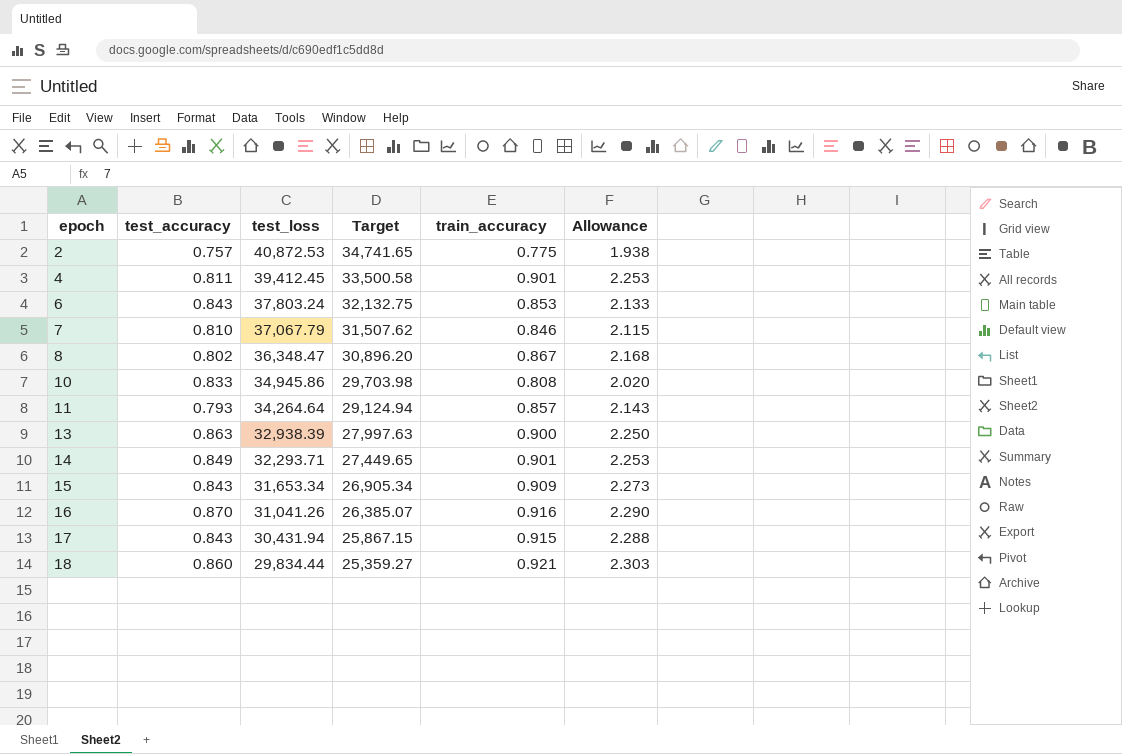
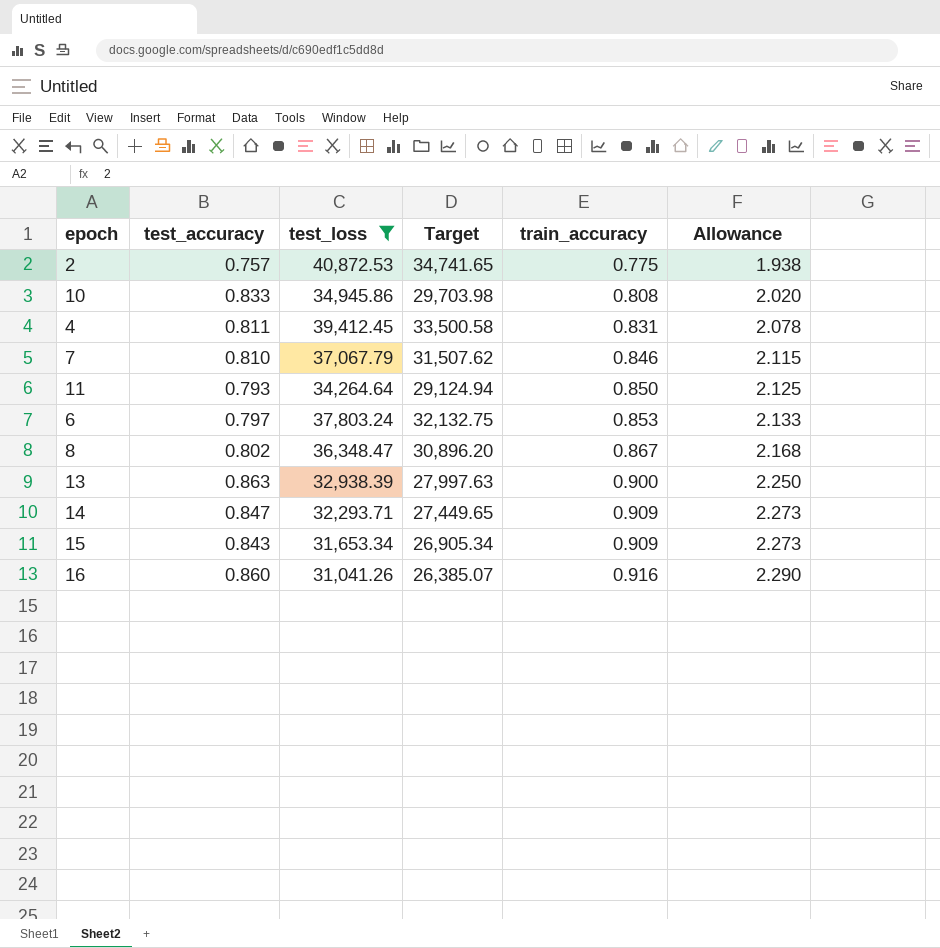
filter: none -> test_loss >= 31,041.26
row order: epoch ascending -> train_accuracy ascending
4 | train_accuracy: 0.901 -> 0.831
4 | Allowance: 2.253 -> 2.078
11 | train_accuracy: 0.857 -> 0.850
11 | Allowance: 2.143 -> 2.125
6 | test_accuracy: 0.843 -> 0.797
14 | test_accuracy: 0.849 -> 0.847
14 | train_accuracy: 0.901 -> 0.909
14 | Allowance: 2.253 -> 2.273
16 | test_accuracy: 0.870 -> 0.860

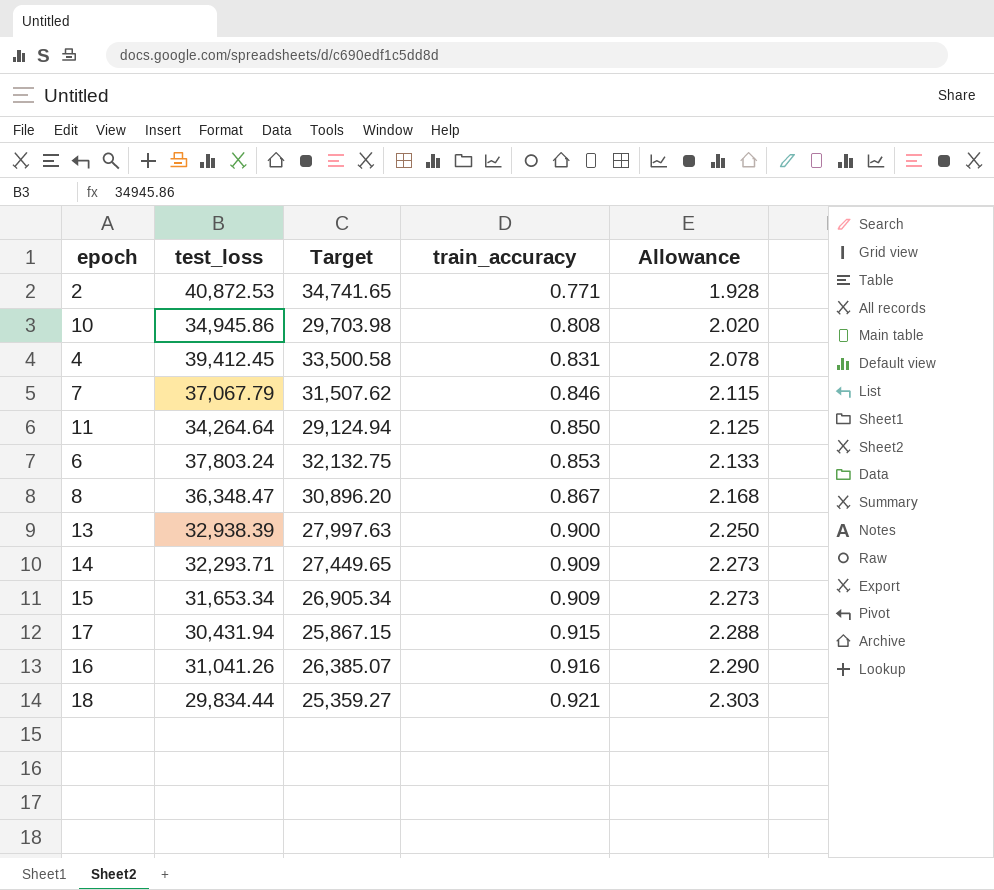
filter: test_loss >= 31,041.26 -> none
column test_accuracy | position: 2 -> none
2 | train_accuracy: 0.775 -> 0.771
2 | Allowance: 1.938 -> 1.928

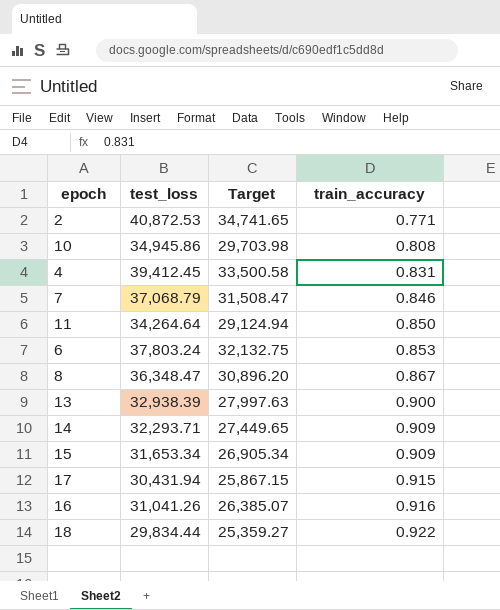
column Allowance | formula: [train_accuracy] * 2.5 -> none
7 | test_loss: 37,067.79 -> 37,068.79
7 | Target: 31,507.62 -> 31,508.47
18 | train_accuracy: 0.921 -> 0.922

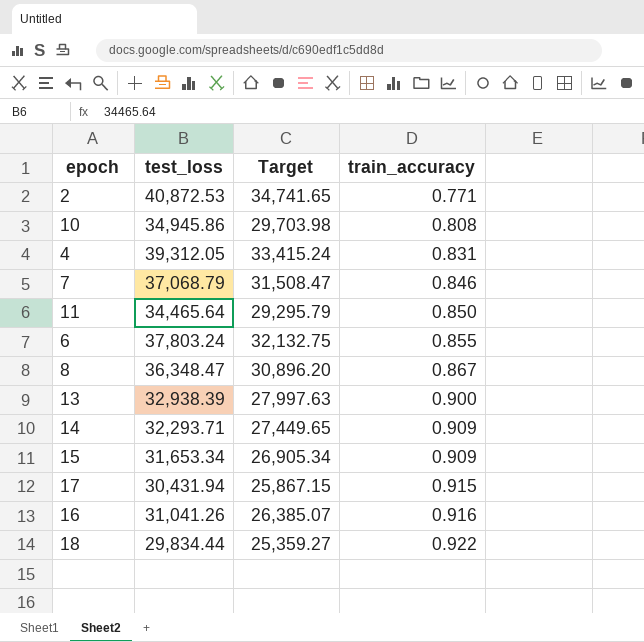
4 | test_loss: 39,412.45 -> 39,312.05
4 | Target: 33,500.58 -> 33,415.24
11 | test_loss: 34,264.64 -> 34,465.64
11 | Target: 29,124.94 -> 29,295.79
6 | train_accuracy: 0.853 -> 0.855

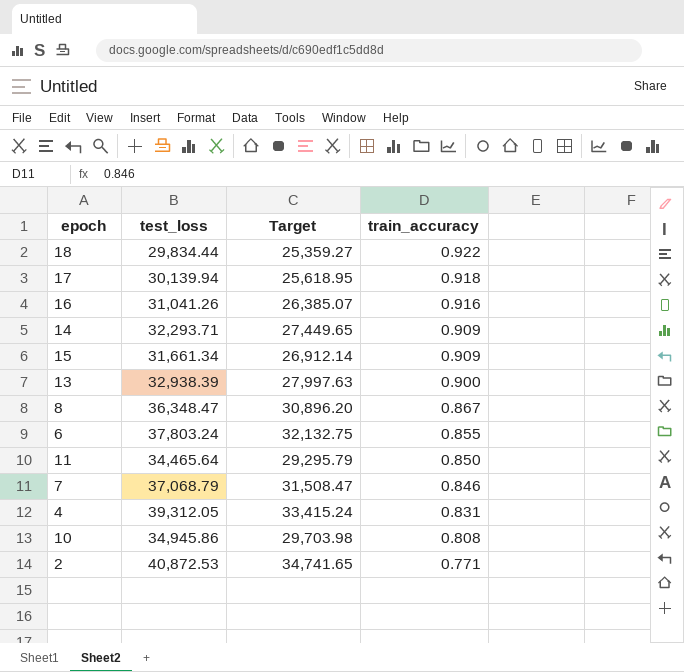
row order: train_accuracy ascending -> train_accuracy descending
17 | test_loss: 30,431.94 -> 30,139.94
17 | Target: 25,867.15 -> 25,618.95
17 | train_accuracy: 0.915 -> 0.918
15 | test_loss: 31,653.34 -> 31,661.34
15 | Target: 26,905.34 -> 26,912.14

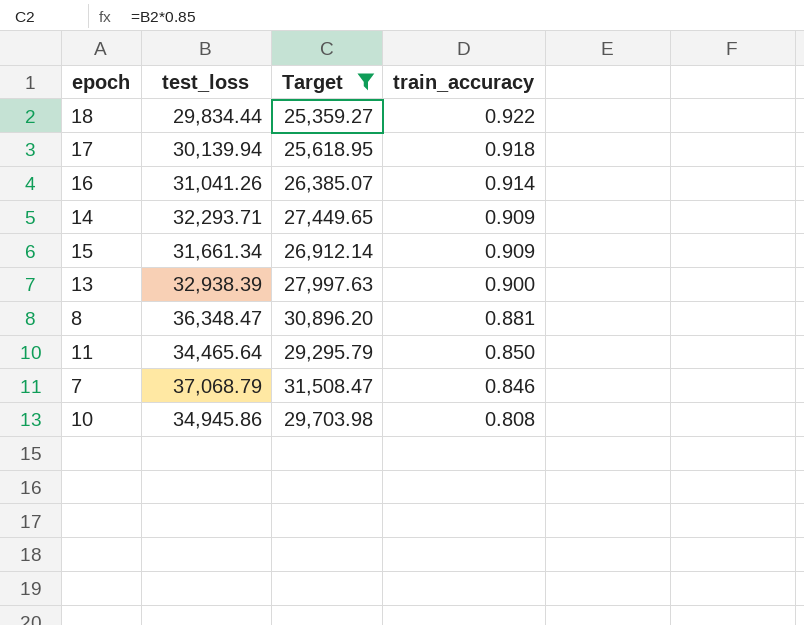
filter: none -> Target <= 31,508.47
16 | train_accuracy: 0.916 -> 0.914
8 | train_accuracy: 0.867 -> 0.881

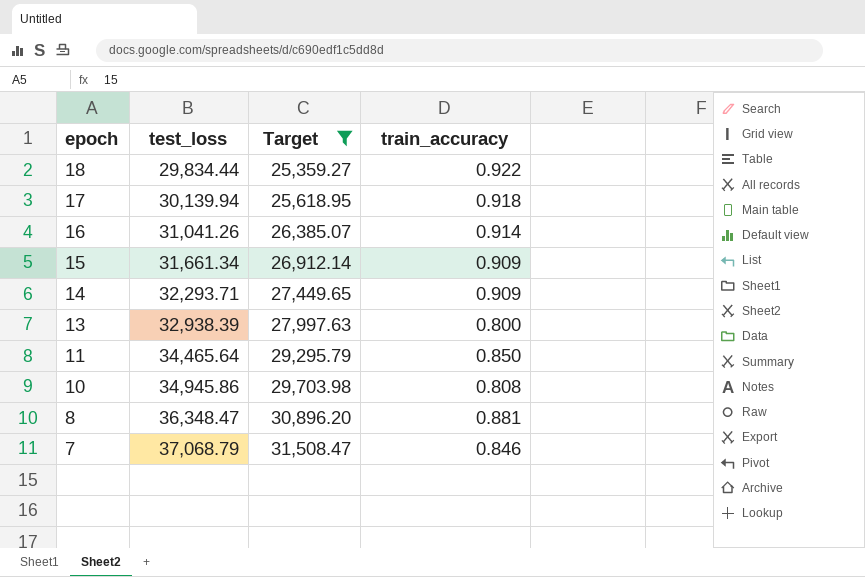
row order: train_accuracy descending -> epoch descending
13 | train_accuracy: 0.900 -> 0.800

